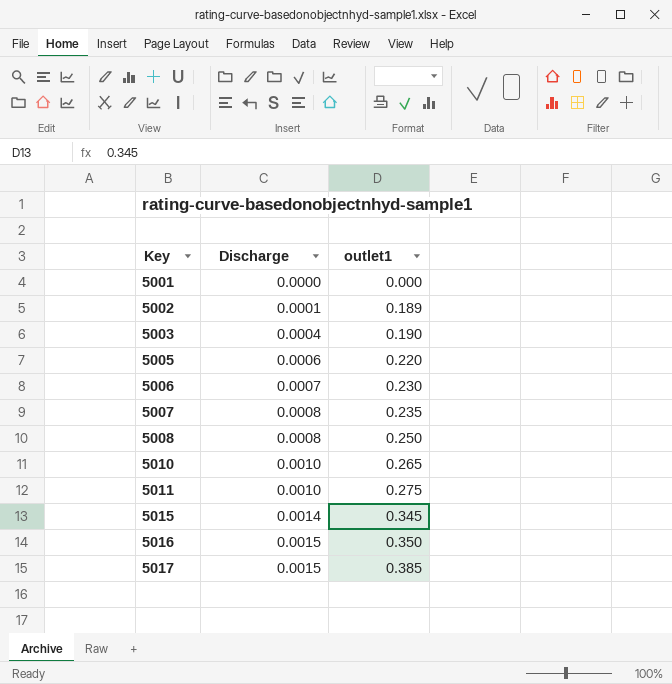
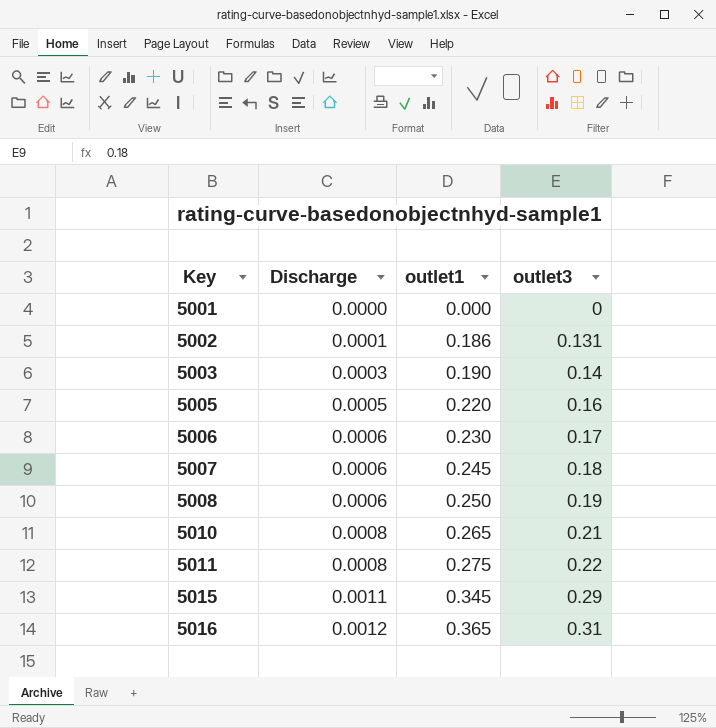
column outlet3 | position: none -> 4
row 5017: 0.0015 | 0.385 -> none
5002 | outlet1: 0.189 -> 0.186
5003 | Discharge: 0.0004 -> 0.0003
5005 | Discharge: 0.0006 -> 0.0005
5006 | Discharge: 0.0007 -> 0.0006
5007 | Discharge: 0.0008 -> 0.0006
5007 | outlet1: 0.235 -> 0.245
5008 | Discharge: 0.0008 -> 0.0006
5010 | Discharge: 0.0010 -> 0.0008
5011 | Discharge: 0.0010 -> 0.0008
5015 | Discharge: 0.0014 -> 0.0011
5016 | Discharge: 0.0015 -> 0.0012
5016 | outlet1: 0.350 -> 0.365

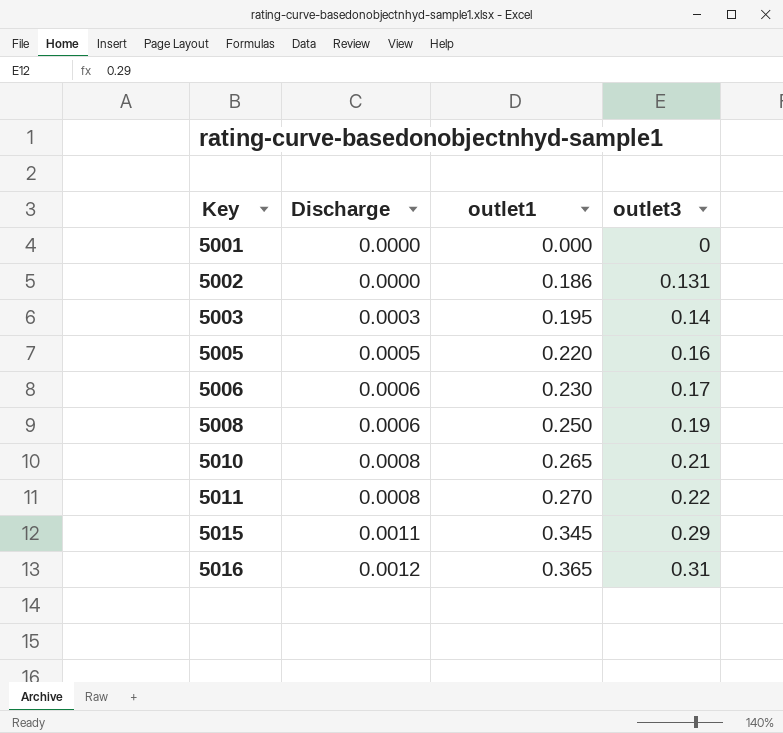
row 5007: 0.0006 | 0.245 | 0.18 -> none
5002 | Discharge: 0.0001 -> 0.0000
5003 | outlet1: 0.190 -> 0.195
5011 | outlet1: 0.275 -> 0.270

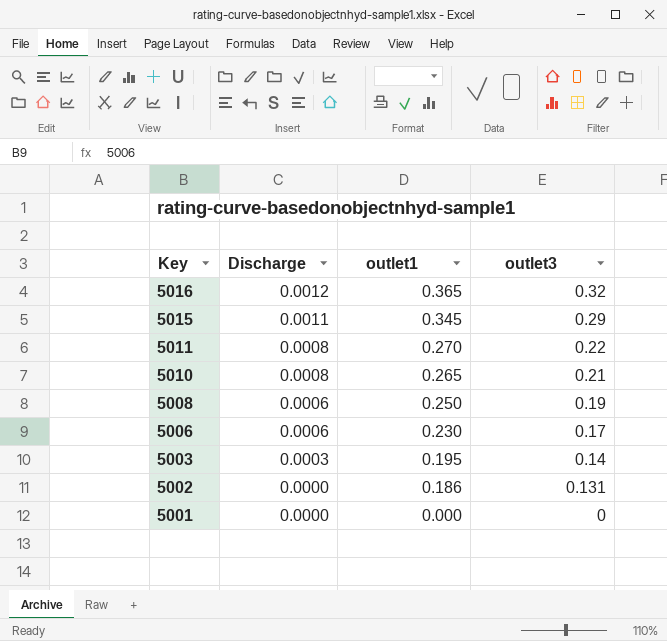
row order: Key ascending -> Key descending
row 5005: 0.0005 | 0.220 | 0.16 -> none
5016 | outlet3: 0.31 -> 0.32

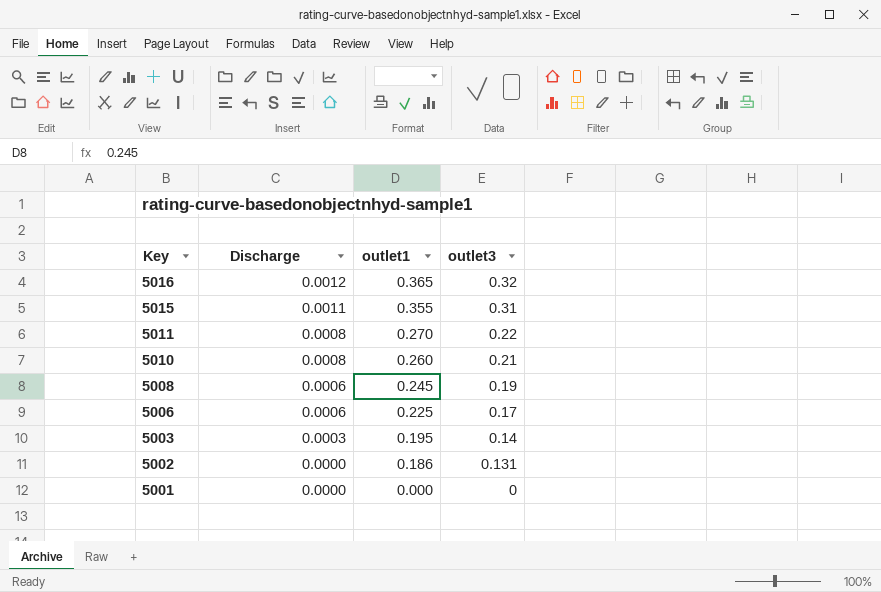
5015 | outlet1: 0.345 -> 0.355
5015 | outlet3: 0.29 -> 0.31
5010 | outlet1: 0.265 -> 0.260
5008 | outlet1: 0.250 -> 0.245
5006 | outlet1: 0.230 -> 0.225

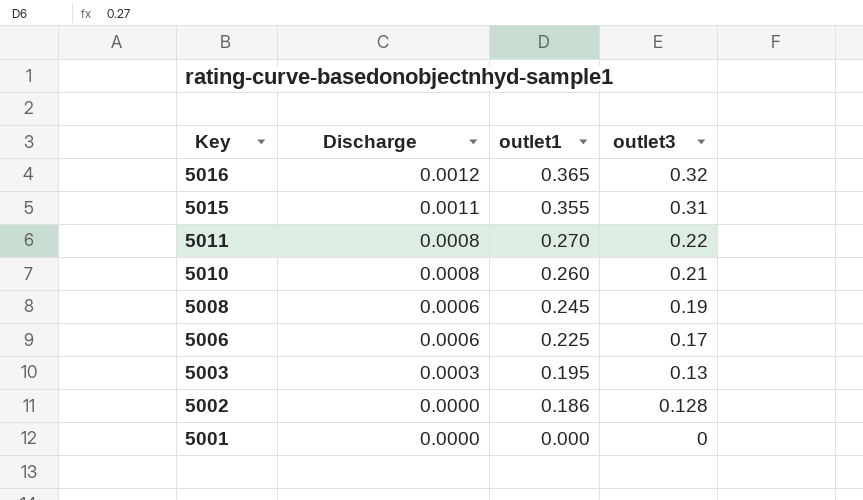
5003 | outlet3: 0.14 -> 0.13
5002 | outlet3: 0.131 -> 0.128

